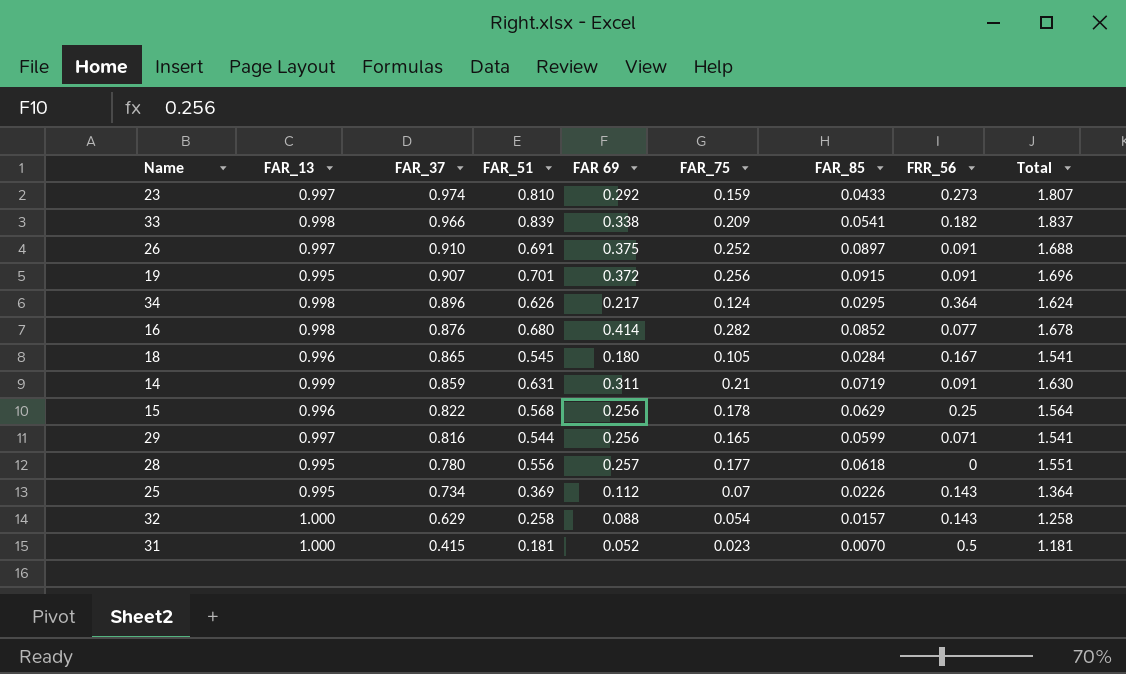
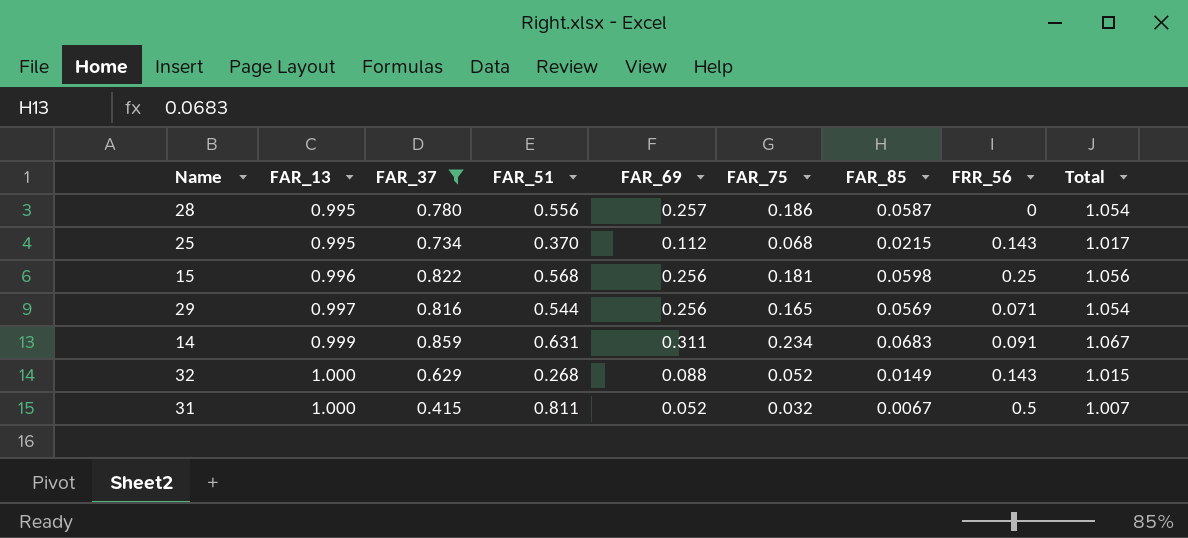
filter: none -> FAR_37 <= 0.859
row order: FAR_37 descending -> FAR_13 ascending
column name: FAR 69 -> FAR_69
column Total | formula: [FAR_13] + [FAR_51] -> [FAR_13] + [FAR_85]
28 | FAR_75: 0.177 -> 0.186
28 | FAR_85: 0.0618 -> 0.0587
25 | FAR_51: 0.369 -> 0.370
25 | FAR_75: 0.07 -> 0.068
25 | FAR_85: 0.0226 -> 0.0215
15 | FAR_75: 0.178 -> 0.181
15 | FAR_85: 0.0629 -> 0.0598
29 | FAR_85: 0.0599 -> 0.0569
14 | FAR_75: 0.21 -> 0.234
14 | FAR_85: 0.0719 -> 0.0683
32 | FAR_51: 0.258 -> 0.268
32 | FAR_75: 0.054 -> 0.052
32 | FAR_85: 0.0157 -> 0.0149
31 | FAR_51: 0.181 -> 0.811
31 | FAR_75: 0.023 -> 0.032
31 | FAR_85: 0.0070 -> 0.0067

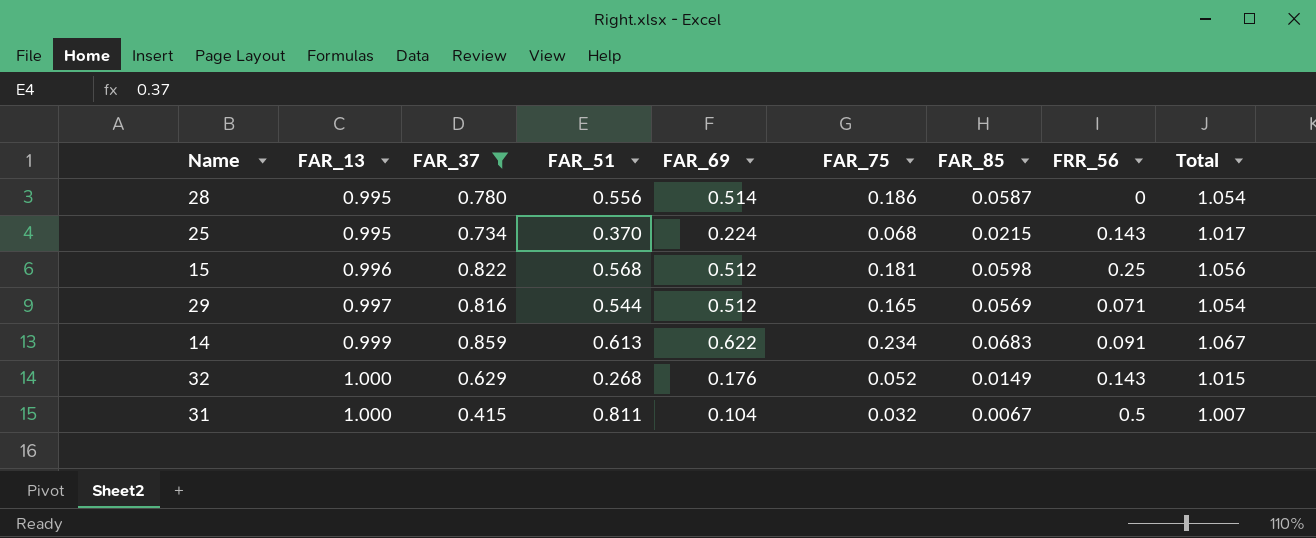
28 | FAR_69: 0.257 -> 0.514
25 | FAR_69: 0.112 -> 0.224
15 | FAR_69: 0.256 -> 0.512
29 | FAR_69: 0.256 -> 0.512
14 | FAR_51: 0.631 -> 0.613
14 | FAR_69: 0.311 -> 0.622
32 | FAR_69: 0.088 -> 0.176
31 | FAR_69: 0.052 -> 0.104

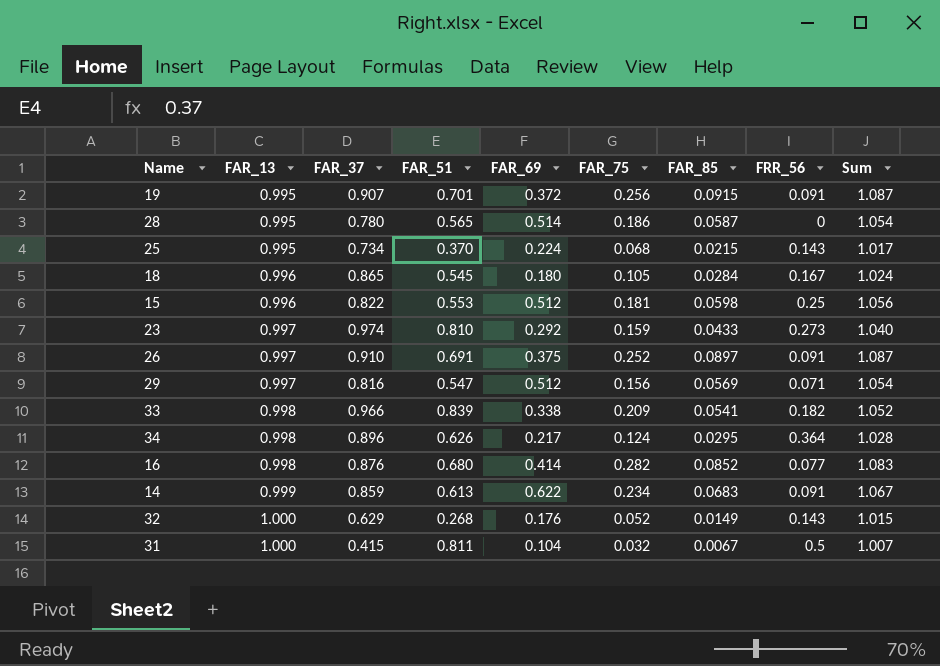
filter: FAR_37 <= 0.859 -> none
column name: Total -> Sum
28 | FAR_51: 0.556 -> 0.565
15 | FAR_51: 0.568 -> 0.553
29 | FAR_51: 0.544 -> 0.547
29 | FAR_75: 0.165 -> 0.156

